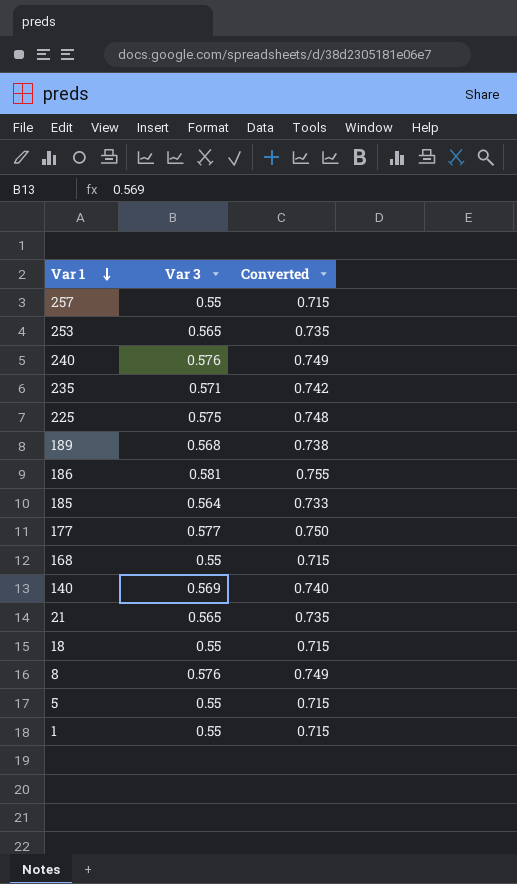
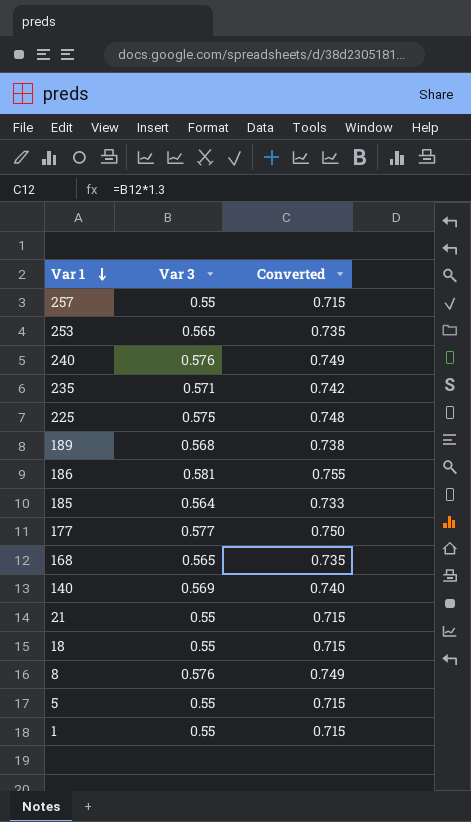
168 | Var 3: 0.55 -> 0.565
168 | Converted: 0.715 -> 0.735
21 | Var 3: 0.565 -> 0.55
21 | Converted: 0.735 -> 0.715

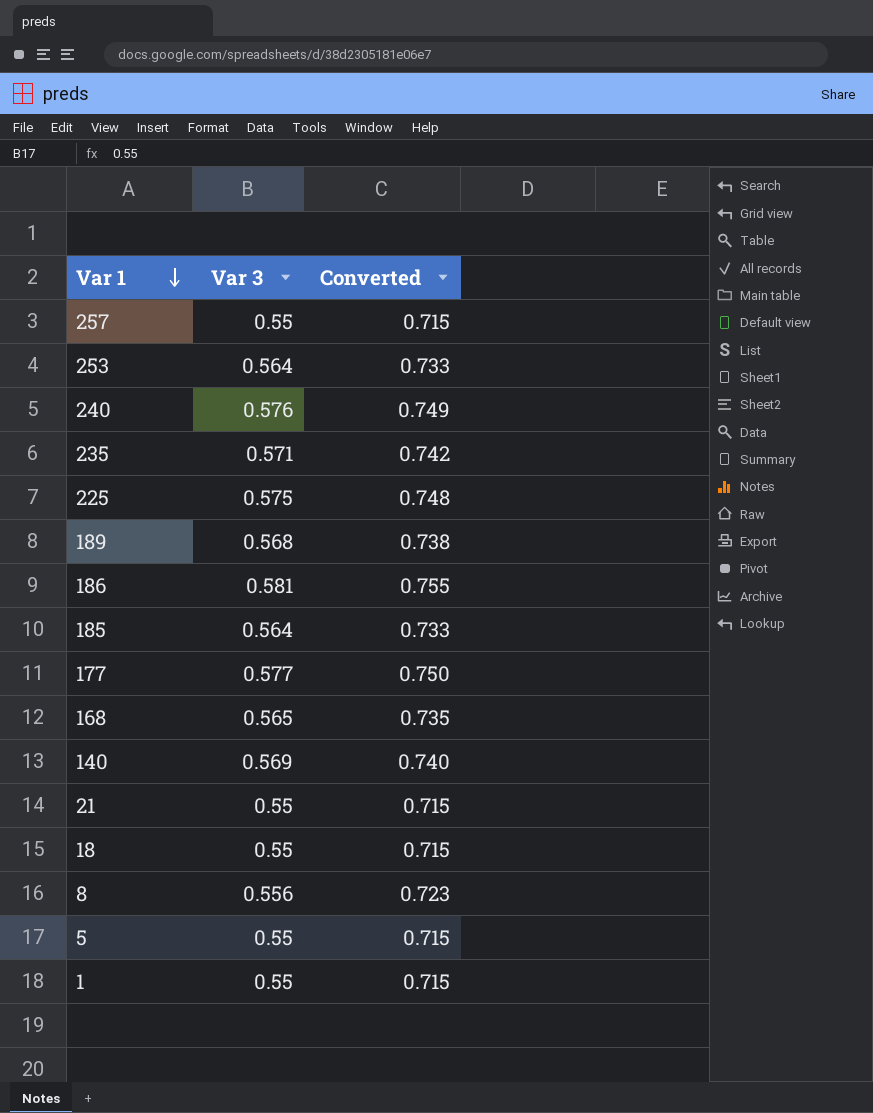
253 | Var 3: 0.565 -> 0.564
253 | Converted: 0.735 -> 0.733
8 | Var 3: 0.576 -> 0.556
8 | Converted: 0.749 -> 0.723

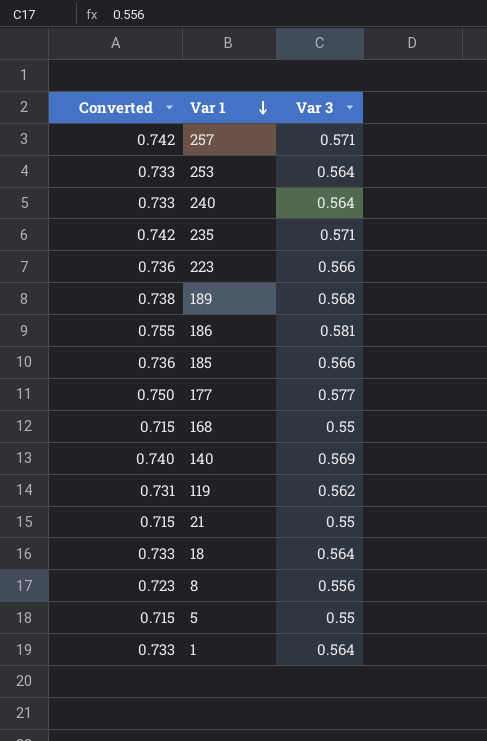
column Converted | position: 3 -> 1
row 225: 0.575 | 0.748 -> none
257 | Converted: 0.715 -> 0.742
257 | Var 3: 0.55 -> 0.571
240 | Converted: 0.749 -> 0.733
240 | Var 3: 0.576 -> 0.564
row 223: none -> 0.736 | 0.566
185 | Converted: 0.733 -> 0.736
185 | Var 3: 0.564 -> 0.566
168 | Converted: 0.735 -> 0.715
168 | Var 3: 0.565 -> 0.55
row 119: none -> 0.731 | 0.562
18 | Converted: 0.715 -> 0.733
18 | Var 3: 0.55 -> 0.564
1 | Converted: 0.715 -> 0.733
1 | Var 3: 0.55 -> 0.564

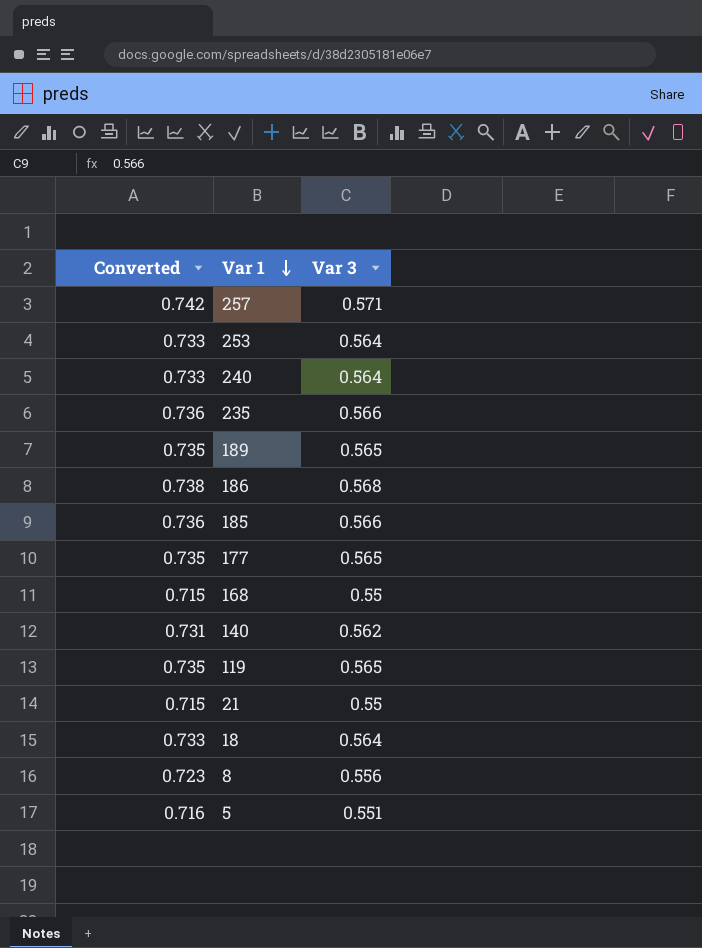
row 223: 0.736 | 0.566 -> none
row 1: 0.733 | 0.564 -> none
235 | Converted: 0.742 -> 0.736
235 | Var 3: 0.571 -> 0.566
189 | Converted: 0.738 -> 0.735
189 | Var 3: 0.568 -> 0.565
186 | Converted: 0.755 -> 0.738
186 | Var 3: 0.581 -> 0.568
177 | Converted: 0.750 -> 0.735
177 | Var 3: 0.577 -> 0.565
140 | Converted: 0.740 -> 0.731
140 | Var 3: 0.569 -> 0.562
119 | Converted: 0.731 -> 0.735
119 | Var 3: 0.562 -> 0.565
5 | Converted: 0.715 -> 0.716
5 | Var 3: 0.55 -> 0.551

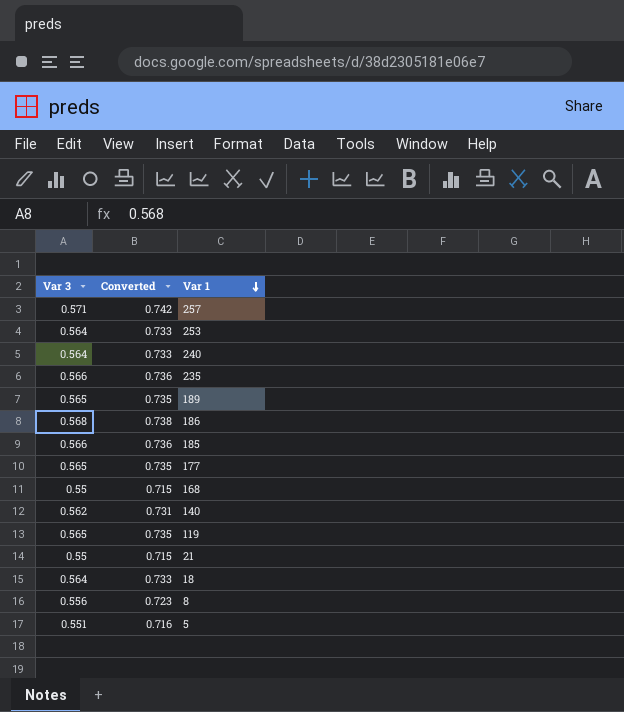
column Var 3 | position: 3 -> 1

